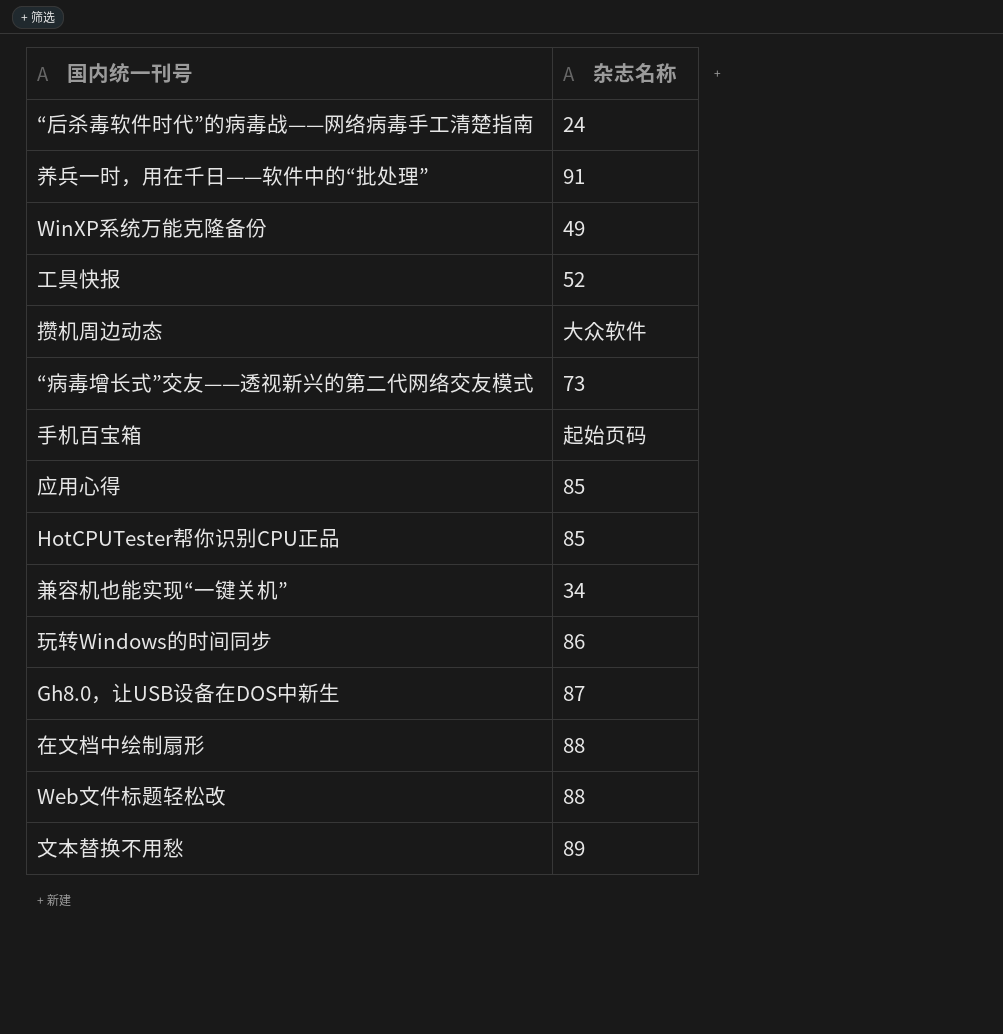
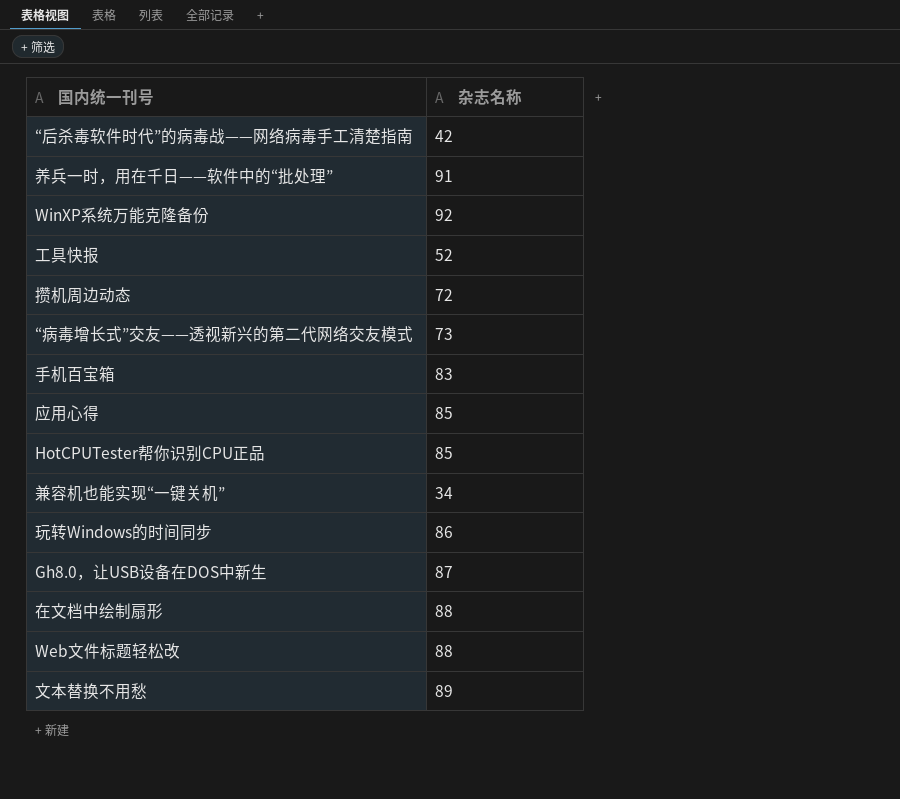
“后杀毒软件时代”的病毒战——网络病毒手工清楚指南 | 杂志名称: 24 -> 42
WinXP系统万能克隆备份 | 杂志名称: 49 -> 92
攒机周边动态 | 杂志名称: 大众软件 -> 72
手机百宝箱 | 杂志名称: 起始页码 -> 83

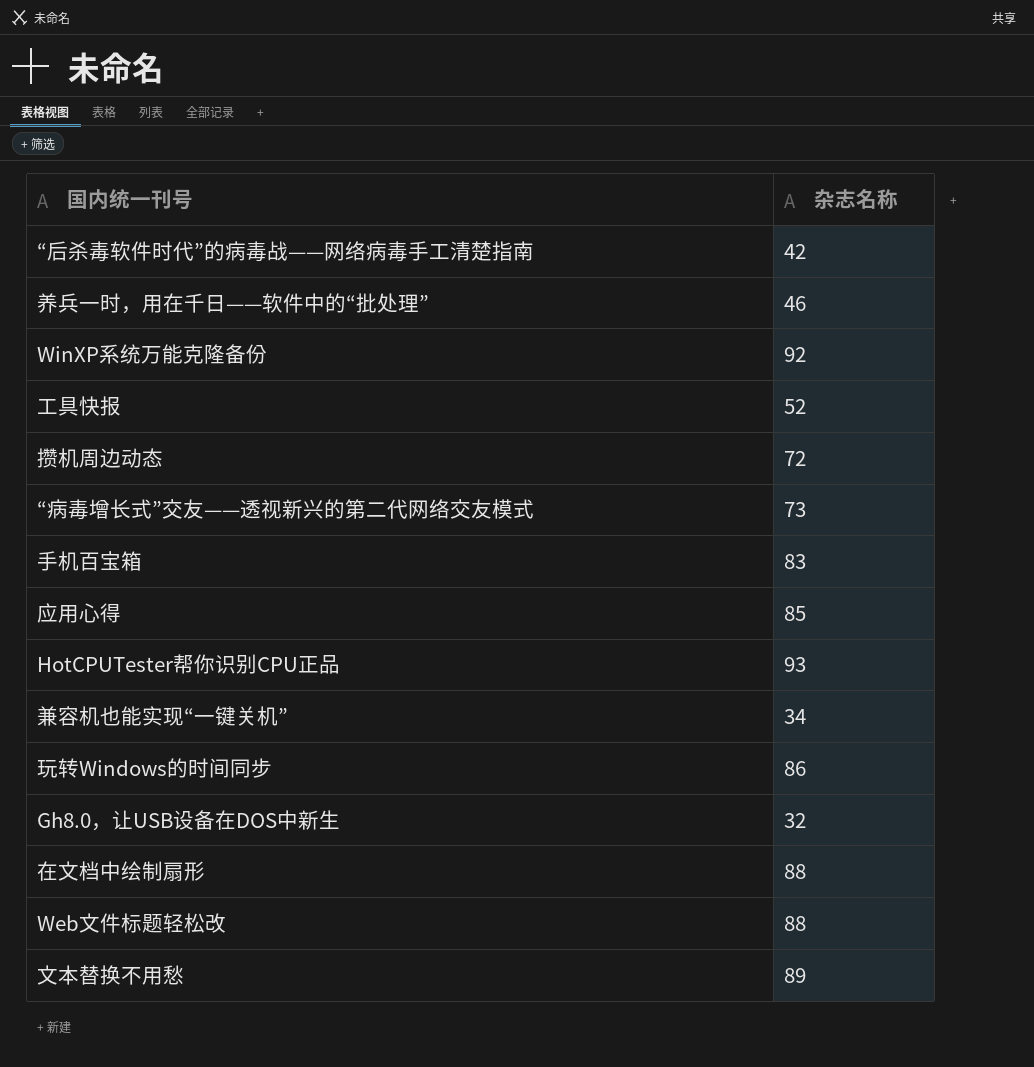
养兵一时，用在千日——软件中的“批处理” | 杂志名称: 91 -> 46
HotCPUTester帮你识别CPU正品 | 杂志名称: 85 -> 93
Gh8.0，让USB设备在DOS中新生 | 杂志名称: 87 -> 32

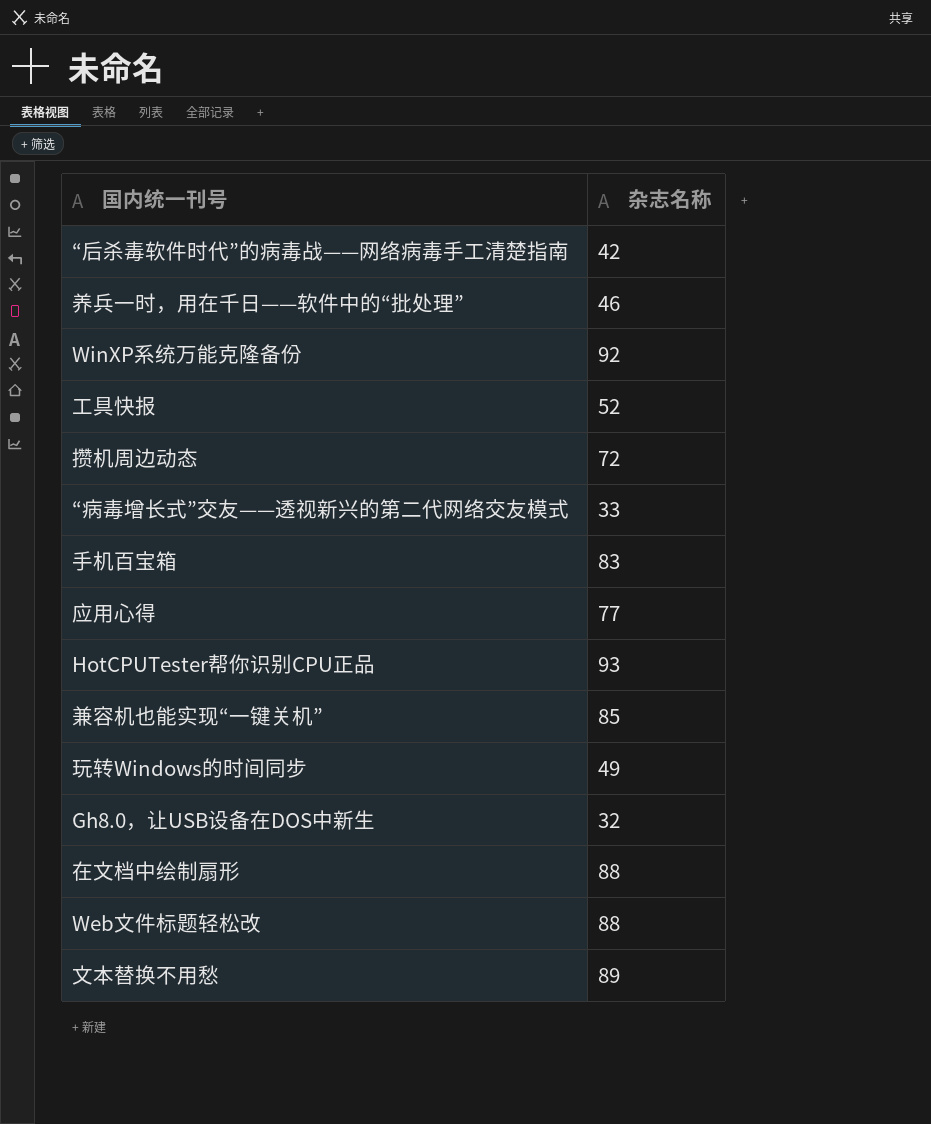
“病毒增长式”交友——透视新兴的第二代网络交友模式 | 杂志名称: 73 -> 33
应用心得 | 杂志名称: 85 -> 77
兼容机也能实现“一键关机” | 杂志名称: 34 -> 85
玩转Windows的时间同步 | 杂志名称: 86 -> 49

